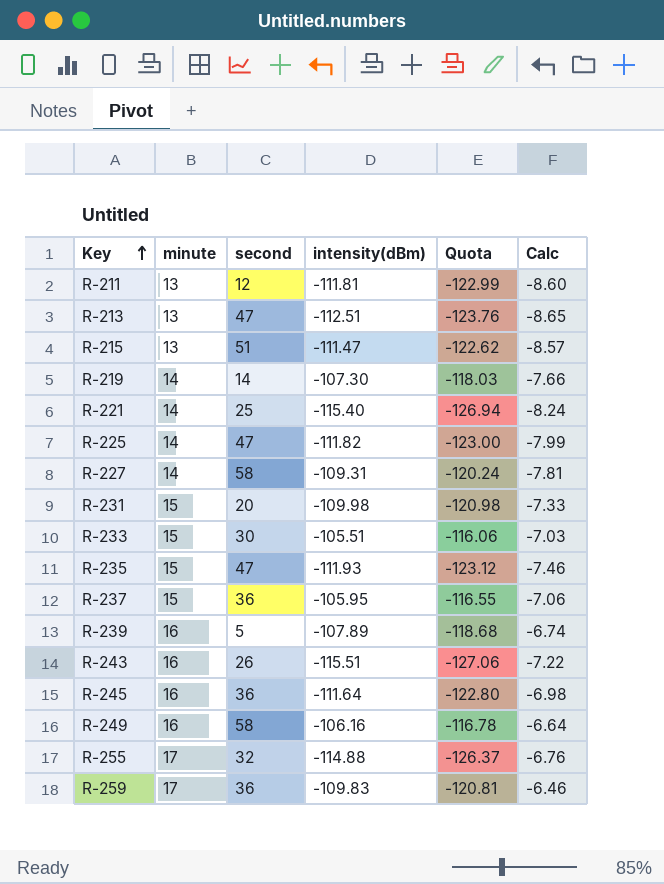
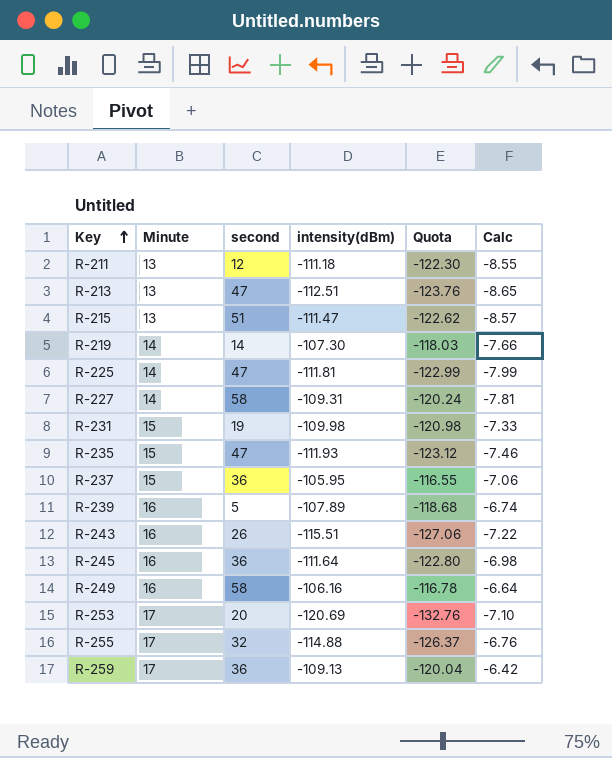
column name: minute -> Minute
row R-221: 14 | 25 | -115.40 | -126.94 | -8.24 -> none
row R-233: 15 | 30 | -105.51 | -116.06 | -7.03 -> none
R-211 | intensity(dBm): -111.81 -> -111.18
R-211 | Quota: -122.99 -> -122.30
R-211 | Calc: -8.60 -> -8.55
R-225 | intensity(dBm): -111.82 -> -111.81
R-225 | Quota: -123.00 -> -122.99
R-231 | second: 20 -> 19
row R-253: none -> 17 | 20 | -120.69 | -132.76 | -7.10
R-259 | intensity(dBm): -109.83 -> -109.13
R-259 | Quota: -120.81 -> -120.04
R-259 | Calc: -6.46 -> -6.42

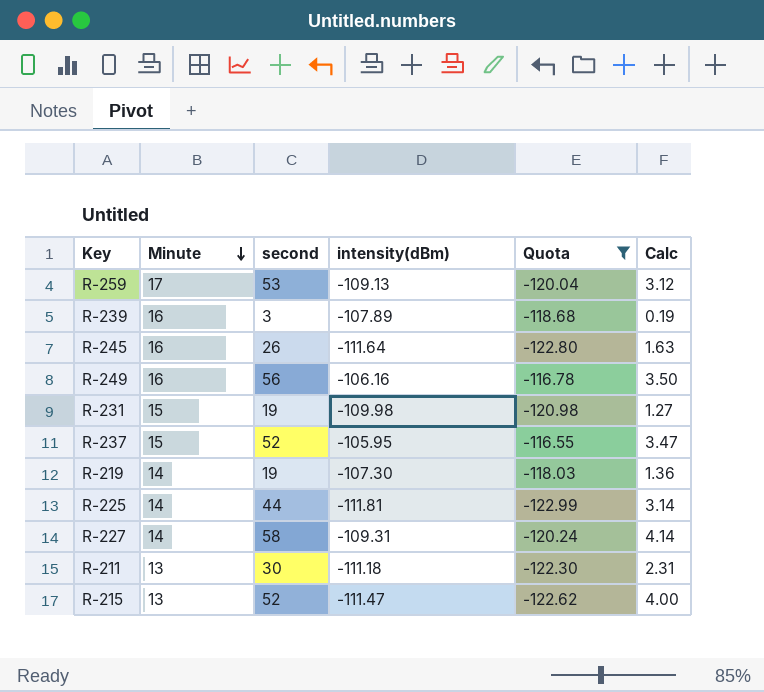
filter: none -> Quota >= -122.99
row order: Key ascending -> Minute descending
column Calc | formula: [intensity(dBm)] / [Minute] -> [second] / [Minute]
R-259 | second: 36 -> 53
R-239 | second: 5 -> 3
R-245 | second: 36 -> 26
R-249 | second: 58 -> 56
R-237 | second: 36 -> 52
R-219 | second: 14 -> 19
R-225 | second: 47 -> 44
R-211 | second: 12 -> 30
R-215 | second: 51 -> 52

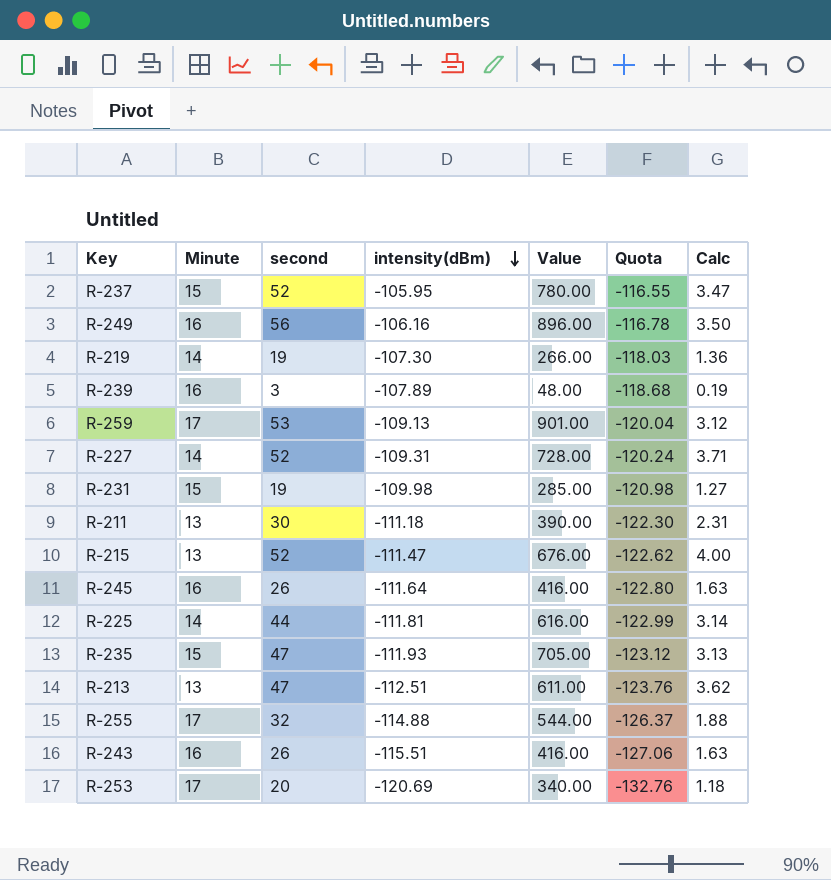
filter: Quota >= -122.99 -> none
row order: Minute descending -> intensity(dBm) descending
column Value | formula: none -> [Minute] * [second]
R-227 | second: 58 -> 52
R-227 | Calc: 4.14 -> 3.71

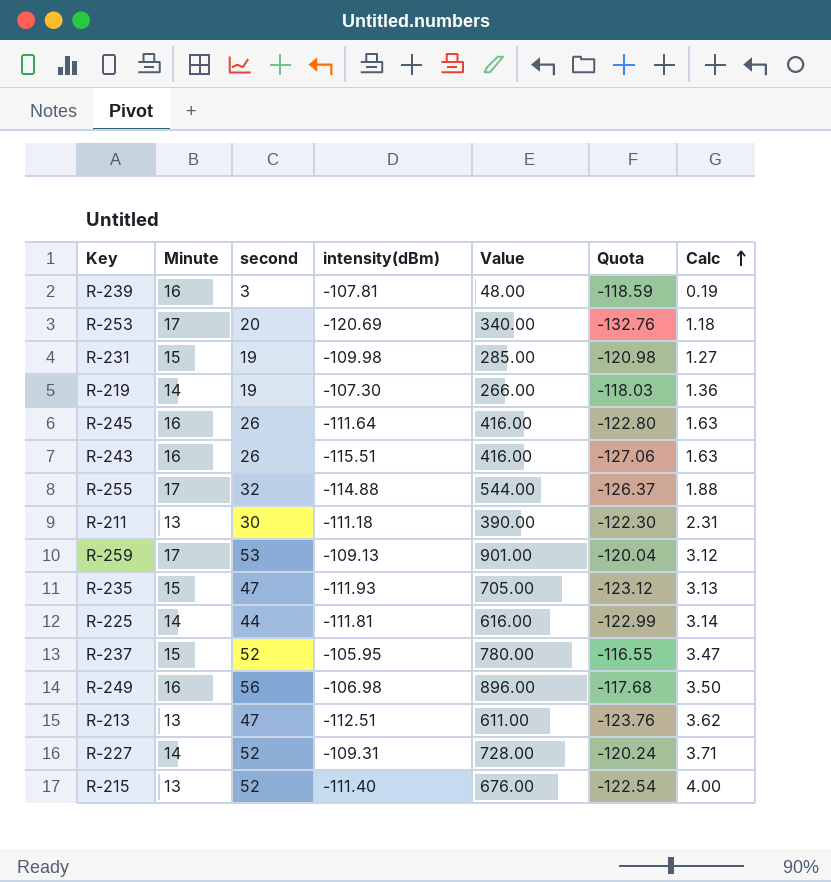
row order: intensity(dBm) descending -> Calc ascending
R-239 | intensity(dBm): -107.89 -> -107.81
R-239 | Quota: -118.68 -> -118.59
R-249 | intensity(dBm): -106.16 -> -106.98
R-249 | Quota: -116.78 -> -117.68
R-215 | intensity(dBm): -111.47 -> -111.40
R-215 | Quota: -122.62 -> -122.54

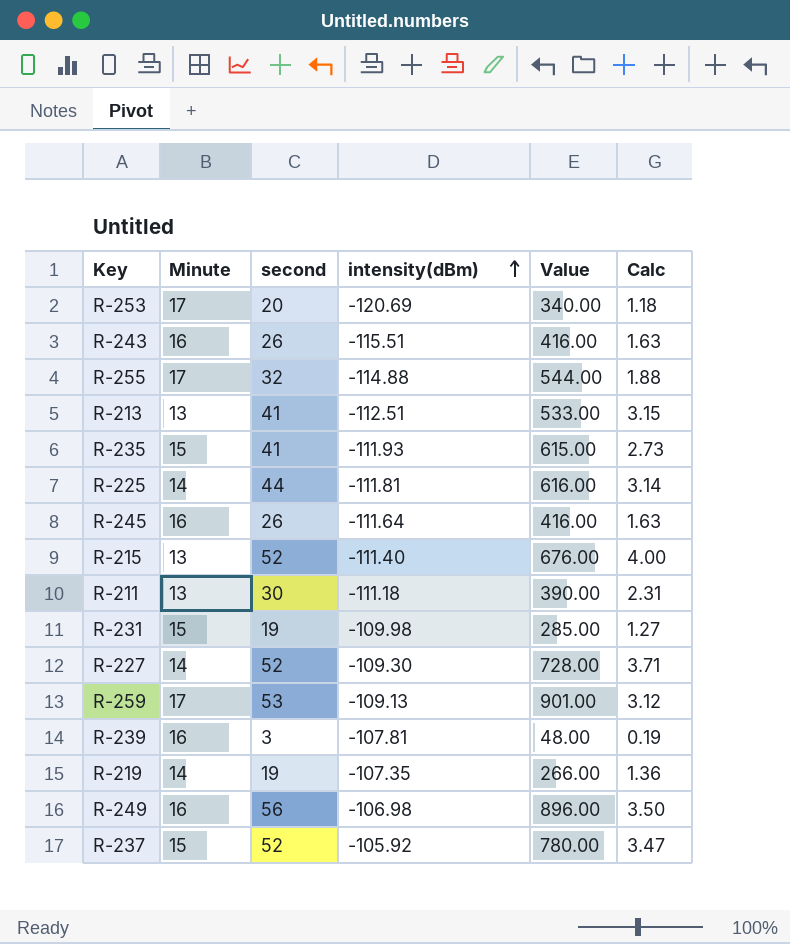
row order: Calc ascending -> intensity(dBm) ascending
column Quota | formula: [intensity(dBm)] * 1.1 -> none
R-213 | second: 47 -> 41
R-213 | Value: 611.00 -> 533.00
R-213 | Calc: 3.62 -> 3.15
R-235 | second: 47 -> 41
R-235 | Value: 705.00 -> 615.00
R-235 | Calc: 3.13 -> 2.73
R-227 | intensity(dBm): -109.31 -> -109.30
R-219 | intensity(dBm): -107.30 -> -107.35
R-237 | intensity(dBm): -105.95 -> -105.92

